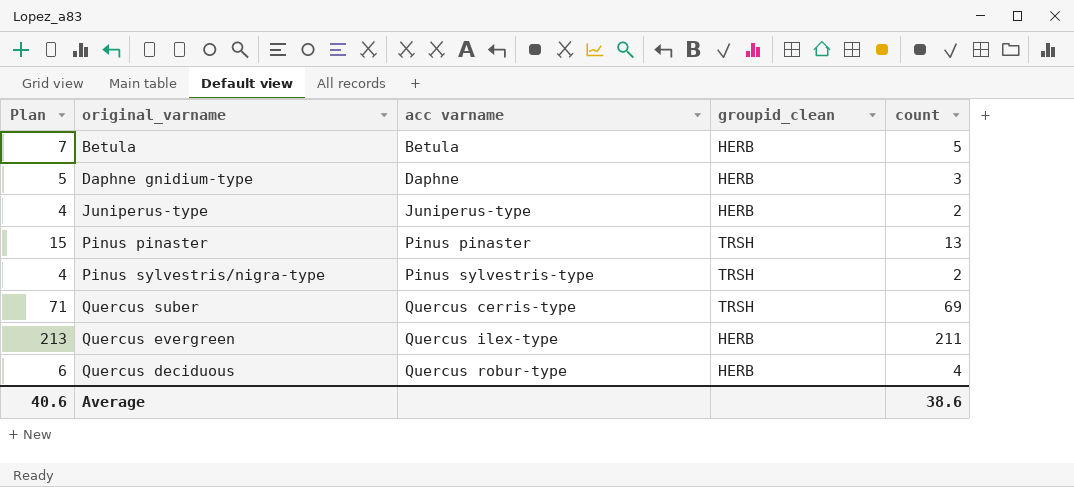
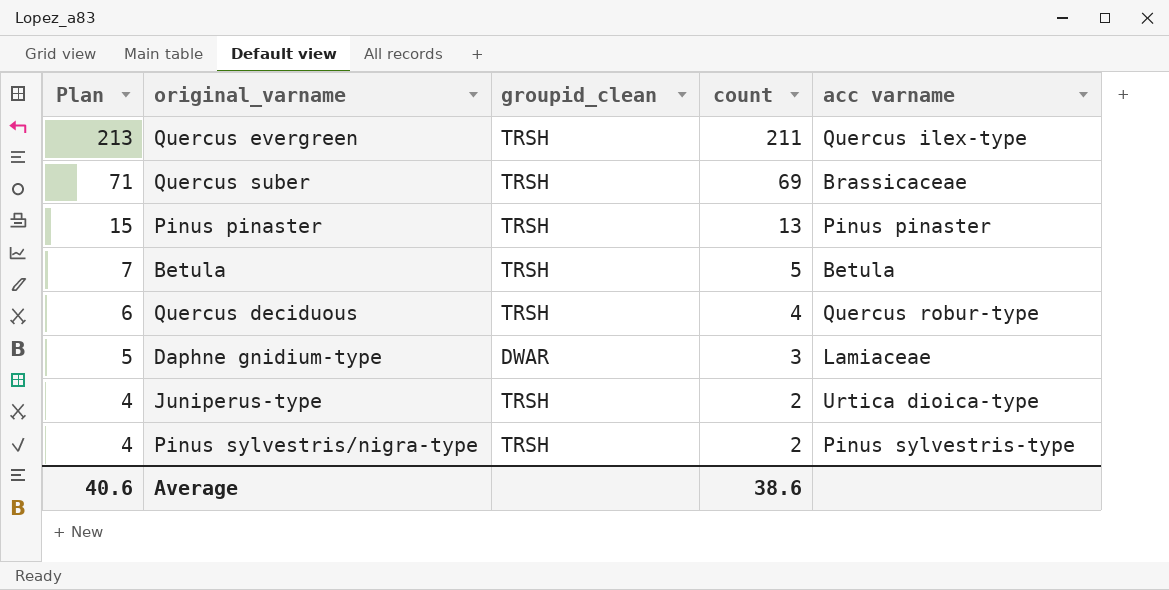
row order: acc varname ascending -> Plan descending
column acc varname | position: 3 -> 5
Quercus evergreen | groupid_clean: HERB -> TRSH
Quercus suber | acc varname: Quercus cerris-type -> Brassicaceae
Betula | groupid_clean: HERB -> TRSH
Quercus deciduous | groupid_clean: HERB -> TRSH
Daphne gnidium-type | groupid_clean: HERB -> DWAR
Daphne gnidium-type | acc varname: Daphne -> Lamiaceae
Juniperus-type | groupid_clean: HERB -> TRSH
Juniperus-type | acc varname: Juniperus-type -> Urtica dioica-type

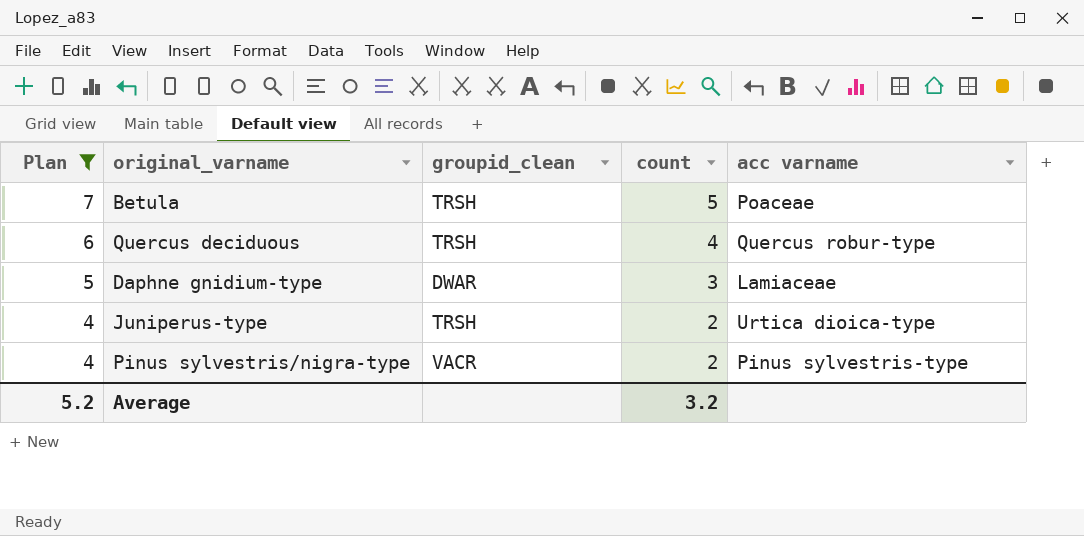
filter: none -> Plan <= 7
Betula | acc varname: Betula -> Poaceae
Pinus sylvestris/nigra-type | groupid_clean: TRSH -> VACR
Average | Plan: 40.6 -> 5.2
Average | count: 38.6 -> 3.2

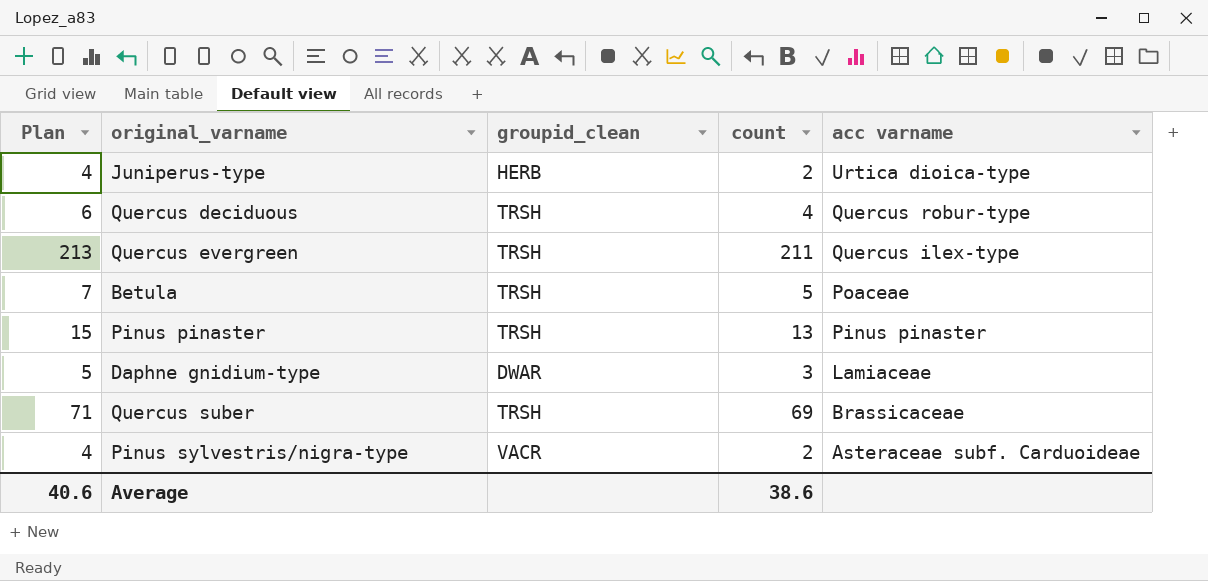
filter: Plan <= 7 -> none
row order: Plan descending -> acc varname descending
Juniperus-type | groupid_clean: TRSH -> HERB
Pinus sylvestris/nigra-type | acc varname: Pinus sylvestris-type -> Asteraceae subf. Carduoideae
Average | Plan: 5.2 -> 40.6
Average | count: 3.2 -> 38.6

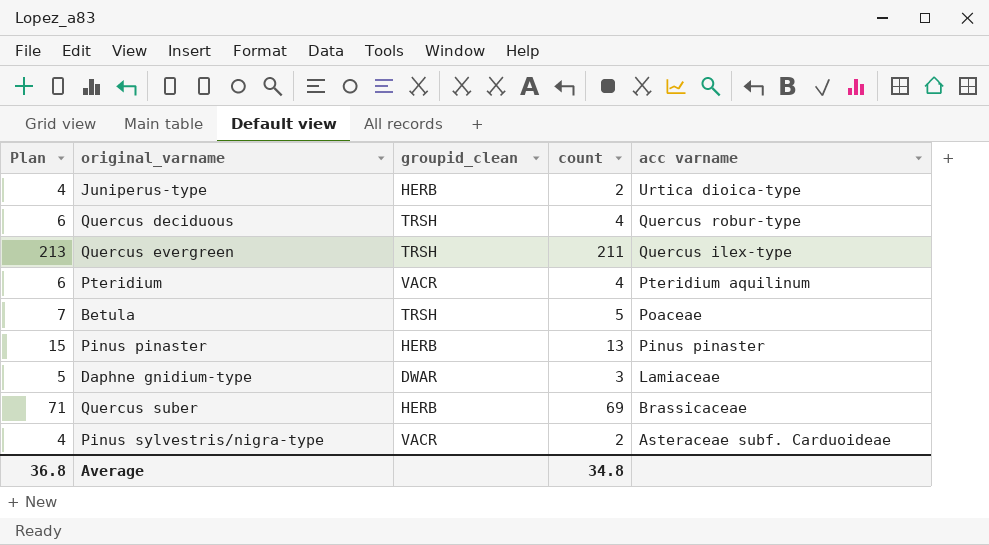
row Pteridium: none -> 6 | VACR | 4 | Pteridium aquilinum
Pinus pinaster | groupid_clean: TRSH -> HERB
Quercus suber | groupid_clean: TRSH -> HERB
Average | Plan: 40.6 -> 36.8
Average | count: 38.6 -> 34.8

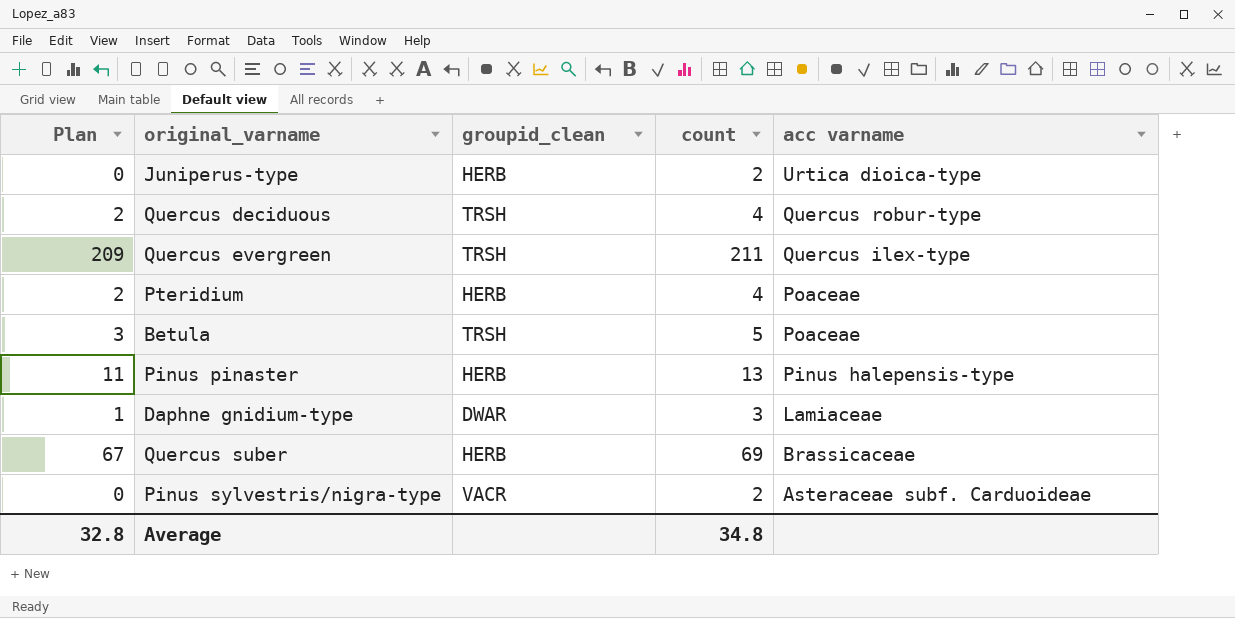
column Plan | formula: [count] + 2 -> [count] - 2
Pteridium | groupid_clean: VACR -> HERB
Pteridium | acc varname: Pteridium aquilinum -> Poaceae
Pinus pinaster | acc varname: Pinus pinaster -> Pinus halepensis-type
Average | Plan: 36.8 -> 32.8

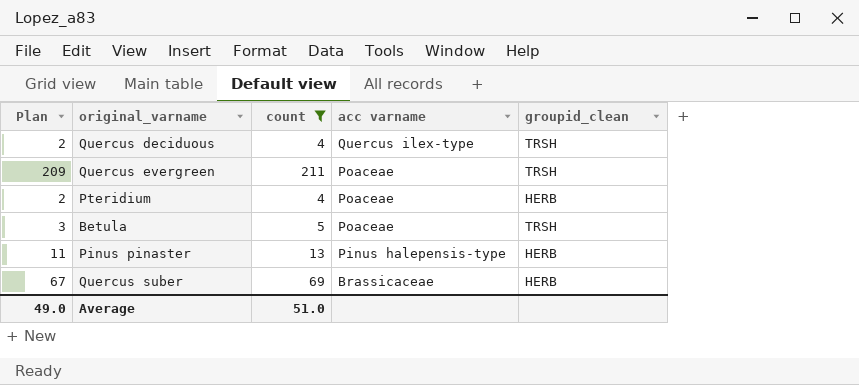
filter: none -> count >= 4
column groupid_clean | position: 3 -> 5
Quercus deciduous | acc varname: Quercus robur-type -> Quercus ilex-type
Quercus evergreen | acc varname: Quercus ilex-type -> Poaceae
Average | Plan: 32.8 -> 49.0
Average | count: 34.8 -> 51.0

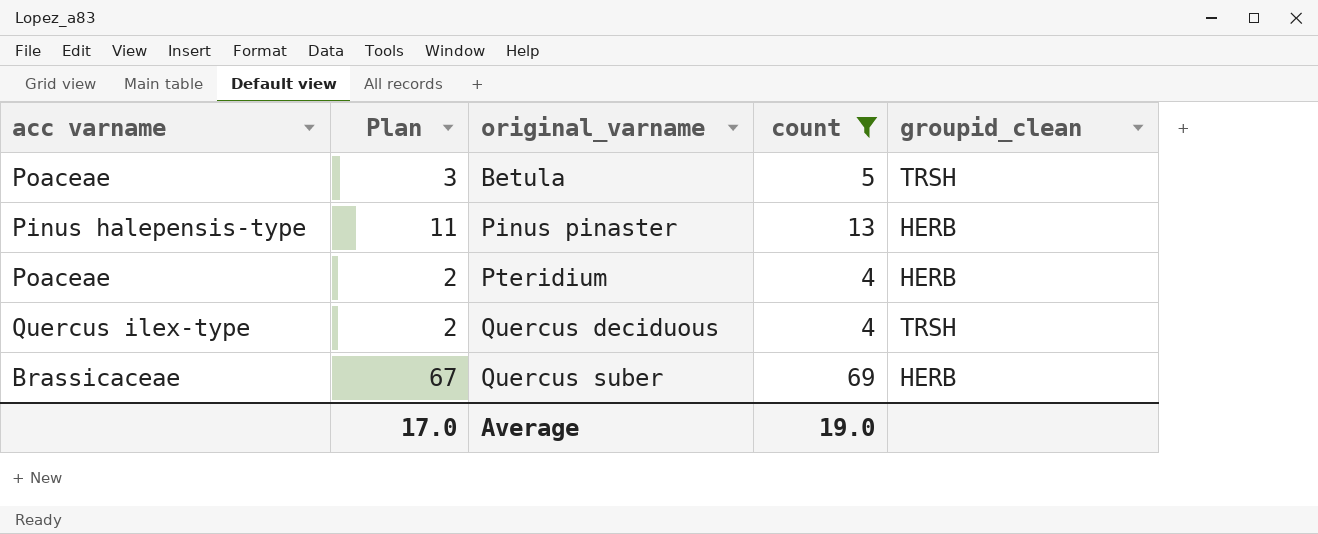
row order: acc varname descending -> original_varname ascending
column acc varname | position: 4 -> 1
row Quercus evergreen: 209 | 211 | Poaceae | TRSH -> none
Average | Plan: 49.0 -> 17.0
Average | count: 51.0 -> 19.0

